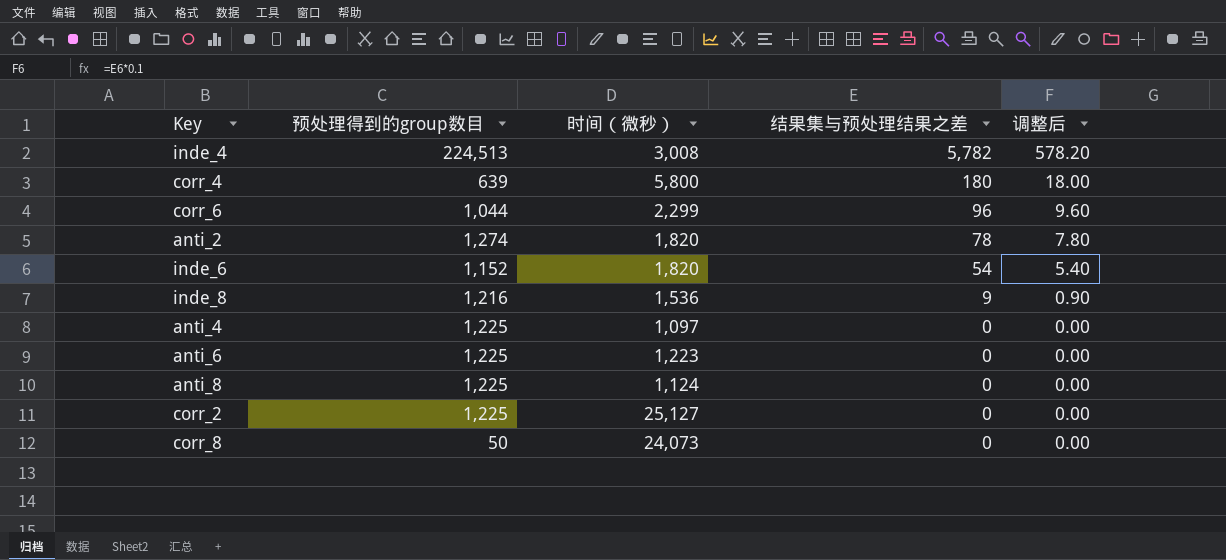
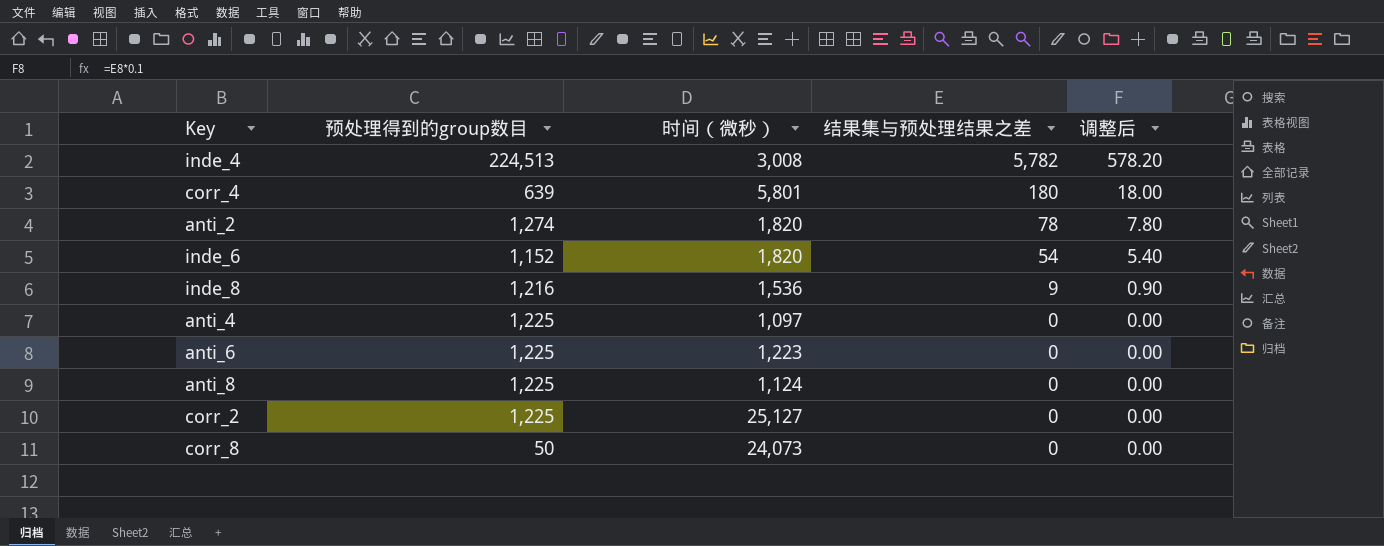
row corr_6: 1,044 | 2,299 | 96 | 9.60 -> none
corr_4 | 时间（微秒）: 5,800 -> 5,801

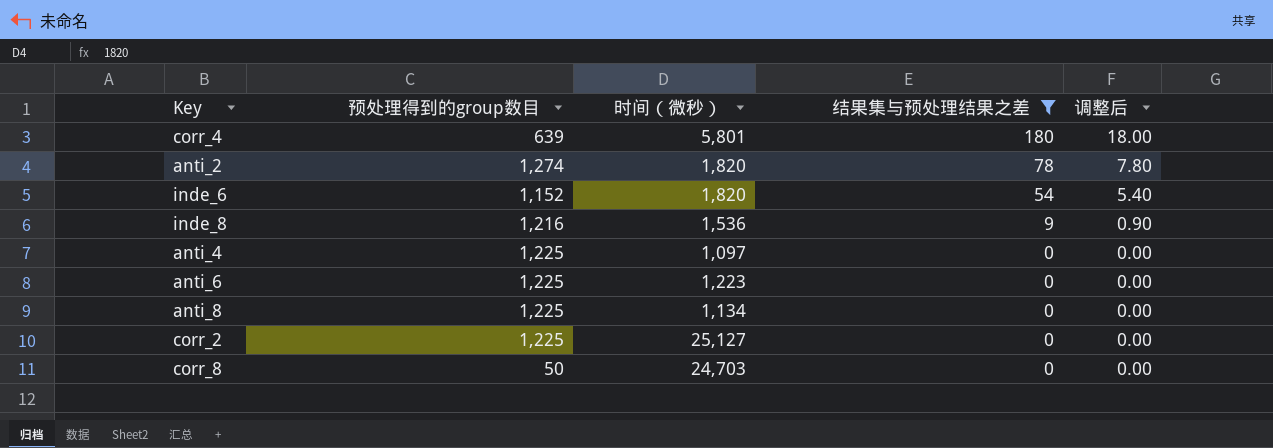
filter: none -> 结果集与预处理结果之差 != 5,782
anti_8 | 时间（微秒）: 1,124 -> 1,134
corr_8 | 时间（微秒）: 24,073 -> 24,703

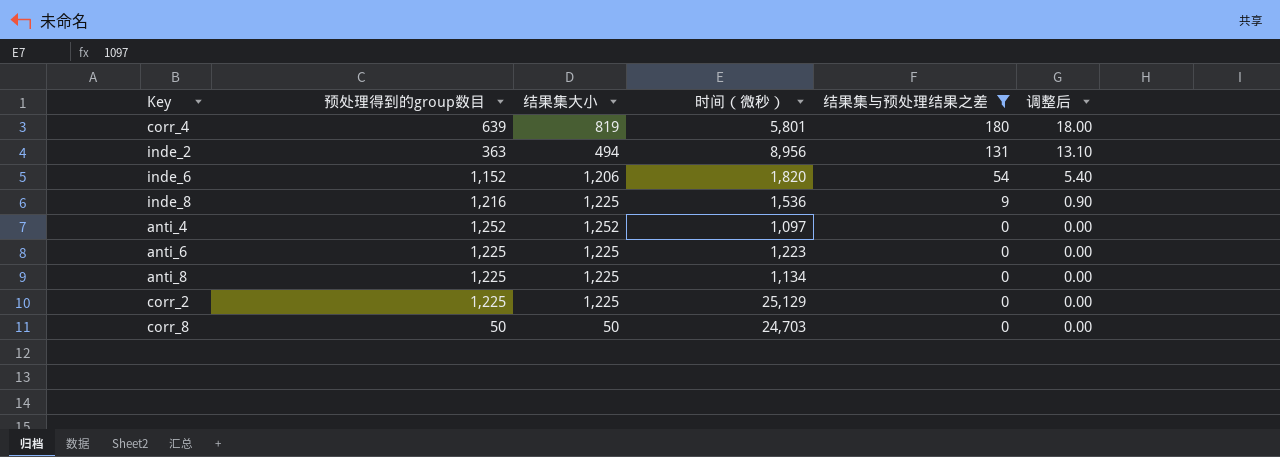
column 结果集大小 | formula: none -> [预处理得到的group数目] + [结果集与预处理结果之差]
row anti_2: 1,274 | 1,820 | 78 | 7.80 -> none
row inde_2: none -> 363 | 494 | 8,956 | 131 | 13.10
anti_4 | 预处理得到的group数目: 1,225 -> 1,252
corr_2 | 时间（微秒）: 25,127 -> 25,129

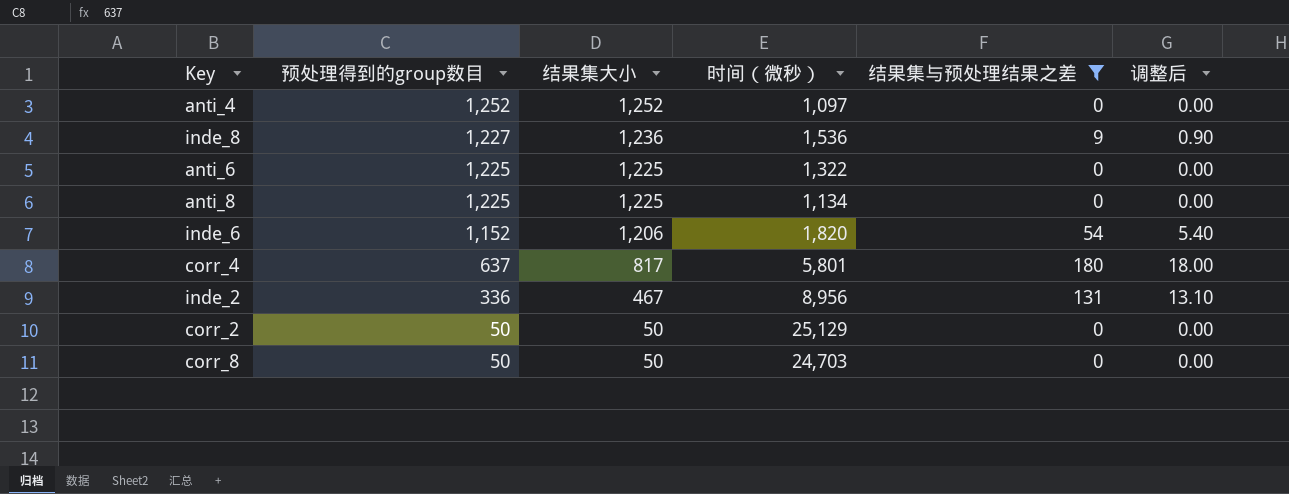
row order: 结果集与预处理结果之差 descending -> 预处理得到的group数目 descending
inde_8 | 预处理得到的group数目: 1,216 -> 1,227
inde_8 | 结果集大小: 1,225 -> 1,236
anti_6 | 时间（微秒）: 1,223 -> 1,322
corr_4 | 预处理得到的group数目: 639 -> 637
corr_4 | 结果集大小: 819 -> 817
inde_2 | 预处理得到的group数目: 363 -> 336
inde_2 | 结果集大小: 494 -> 467
corr_2 | 预处理得到的group数目: 1,225 -> 50
corr_2 | 结果集大小: 1,225 -> 50

